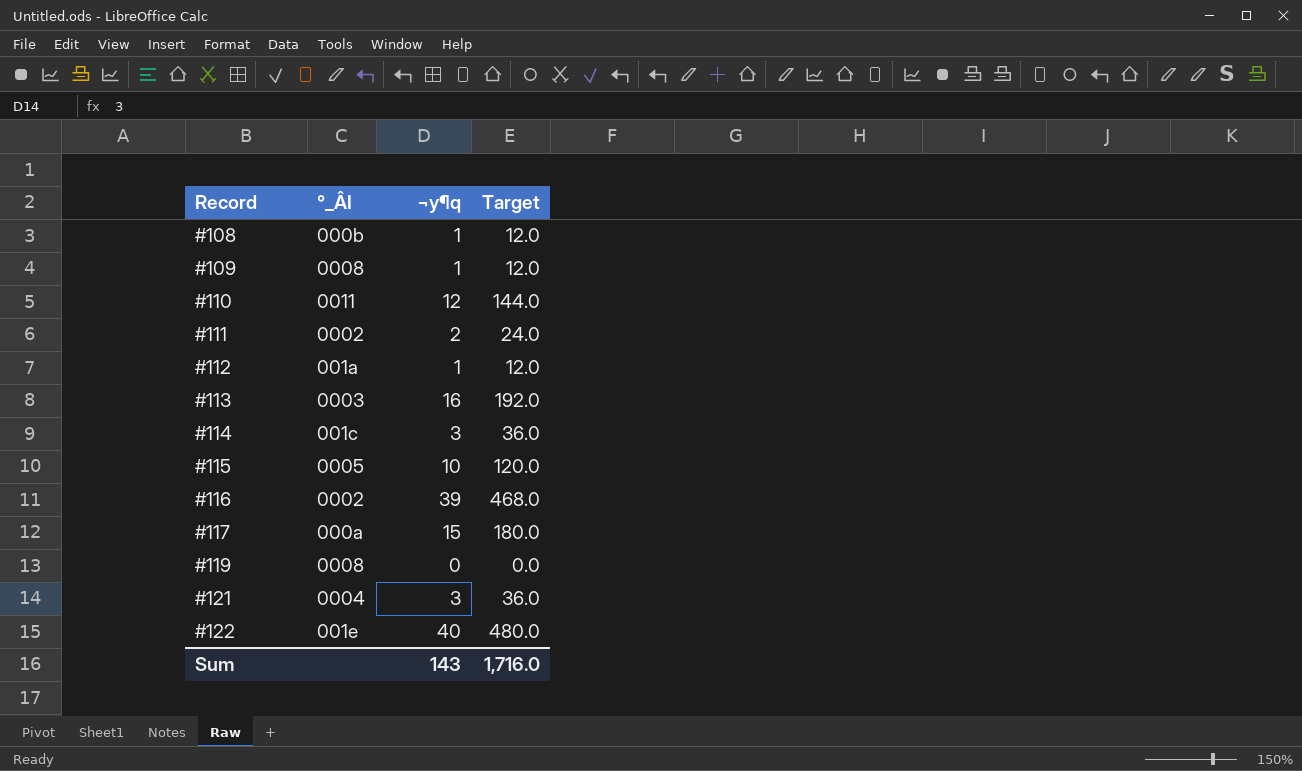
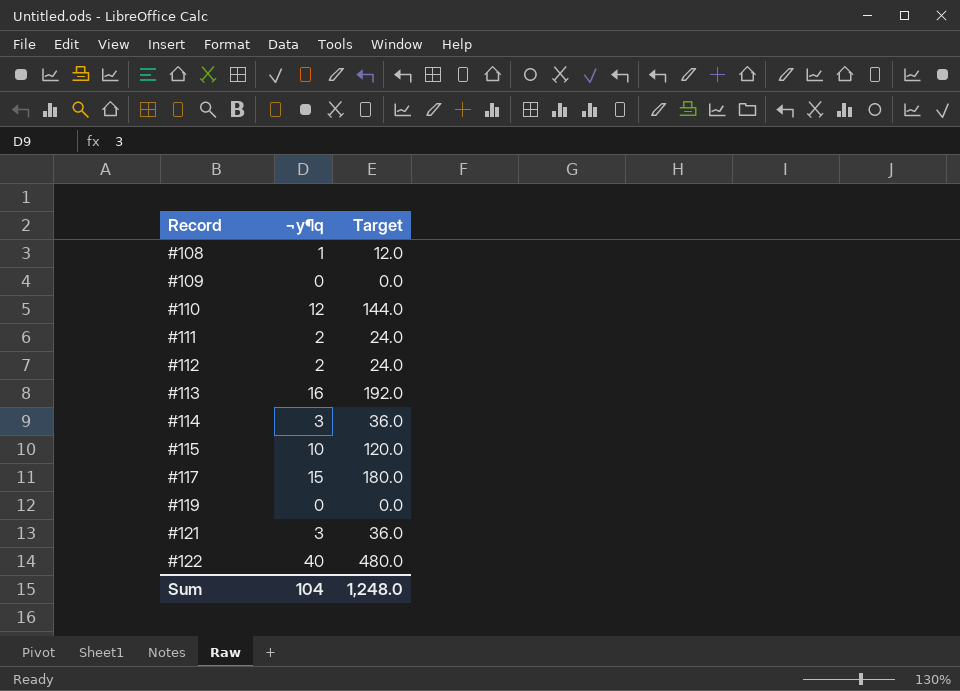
column °_ÂI | position: 2 -> none
row #116: 0002 | 39 | 468.0 -> none
#109 | ¬y¶q: 1 -> 0
#109 | Target: 12.0 -> 0.0
#112 | ¬y¶q: 1 -> 2
#112 | Target: 12.0 -> 24.0
Sum | ¬y¶q: 143 -> 104
Sum | Target: 1,716.0 -> 1,248.0

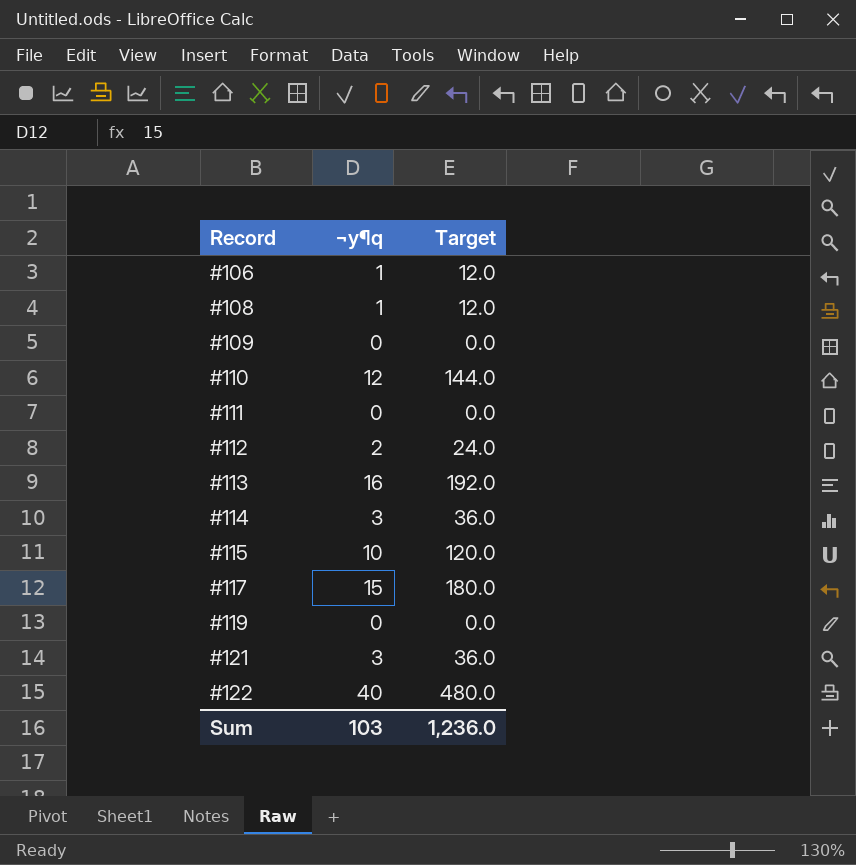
row #106: none -> 1 | 12.0
#111 | ¬y¶q: 2 -> 0
#111 | Target: 24.0 -> 0.0
Sum | ¬y¶q: 104 -> 103
Sum | Target: 1,248.0 -> 1,236.0

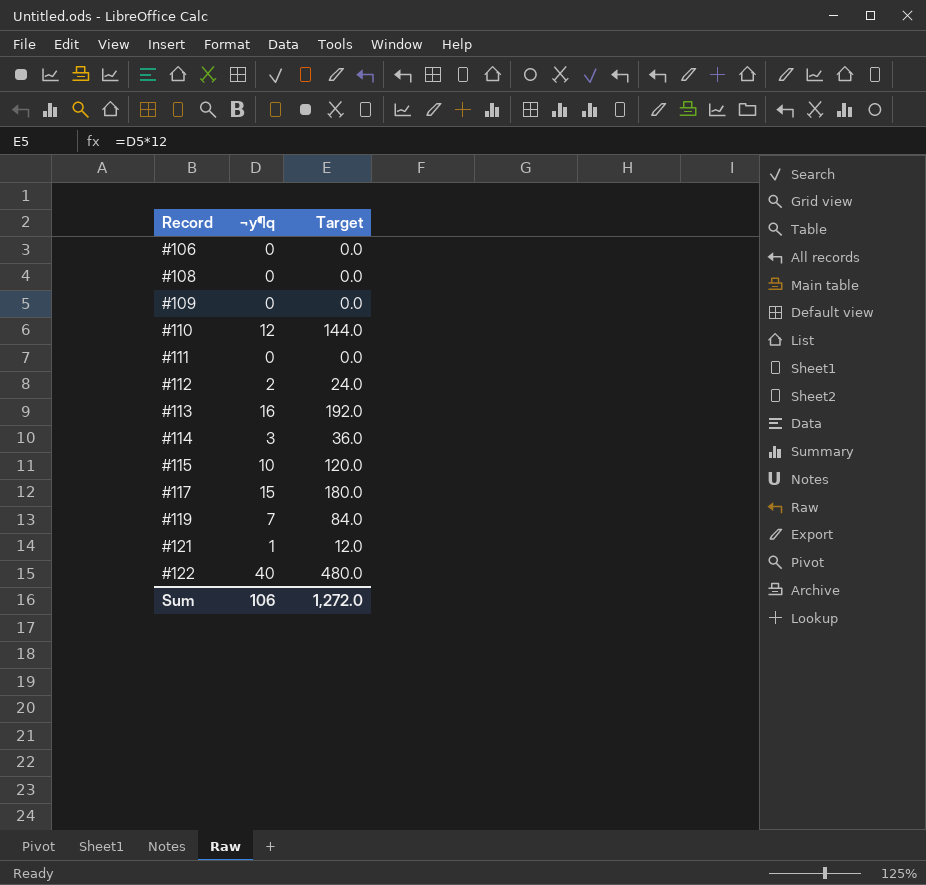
#106 | ¬y¶q: 1 -> 0
#106 | Target: 12.0 -> 0.0
#108 | ¬y¶q: 1 -> 0
#108 | Target: 12.0 -> 0.0
#119 | ¬y¶q: 0 -> 7
#119 | Target: 0.0 -> 84.0
#121 | ¬y¶q: 3 -> 1
#121 | Target: 36.0 -> 12.0
Sum | ¬y¶q: 103 -> 106
Sum | Target: 1,236.0 -> 1,272.0

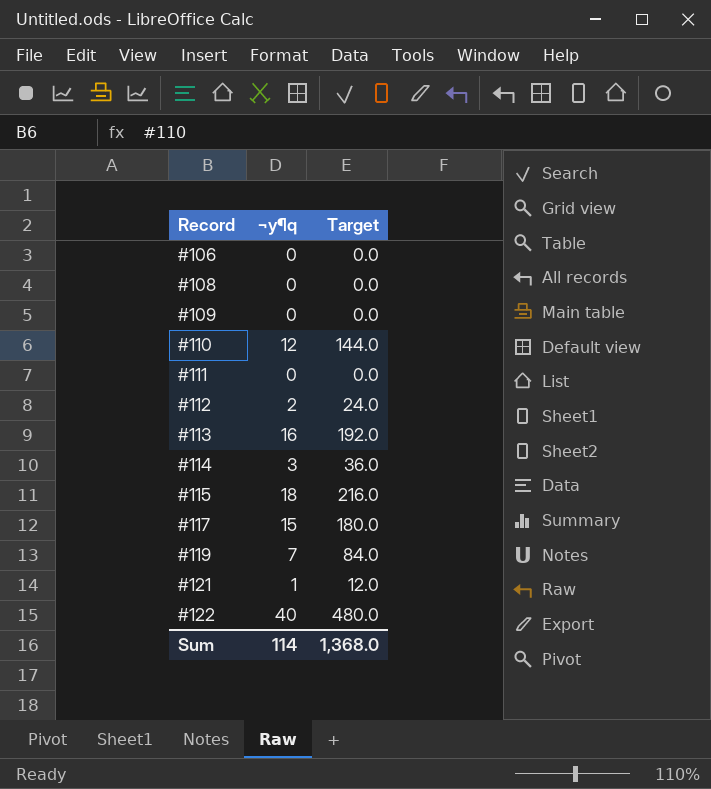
#115 | ¬y¶q: 10 -> 18
#115 | Target: 120.0 -> 216.0
Sum | ¬y¶q: 106 -> 114
Sum | Target: 1,272.0 -> 1,368.0

